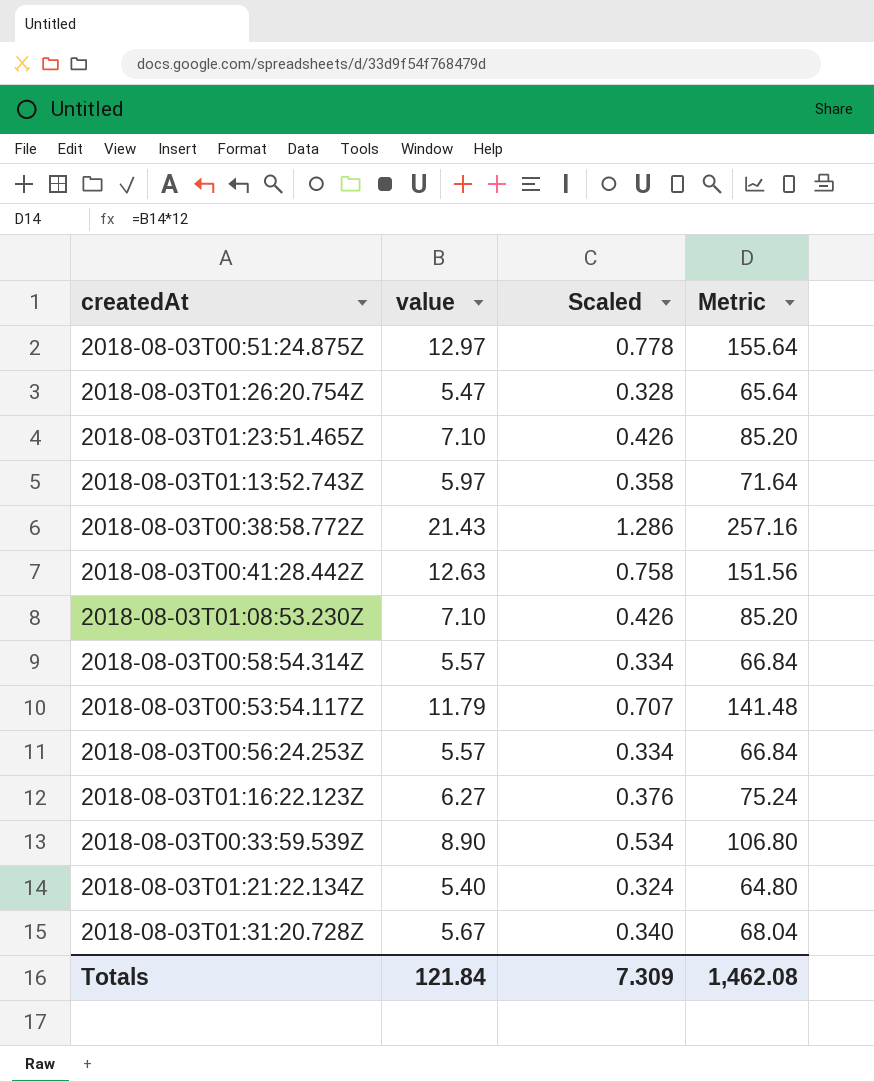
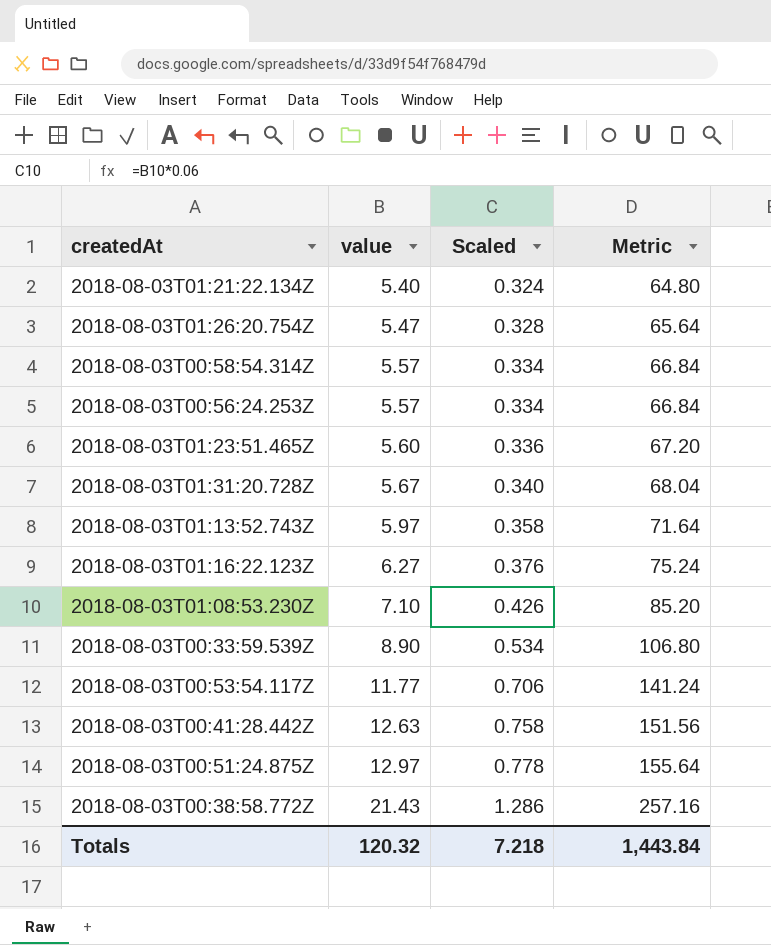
row order: none -> value ascending
2018-08-03T01:23:51.465Z | value: 7.10 -> 5.60
2018-08-03T01:23:51.465Z | Scaled: 0.426 -> 0.336
2018-08-03T01:23:51.465Z | Metric: 85.20 -> 67.20
2018-08-03T00:53:54.117Z | value: 11.79 -> 11.77
2018-08-03T00:53:54.117Z | Scaled: 0.707 -> 0.706
2018-08-03T00:53:54.117Z | Metric: 141.48 -> 141.24
Totals | value: 121.84 -> 120.32
Totals | Scaled: 7.309 -> 7.218
Totals | Metric: 1,462.08 -> 1,443.84

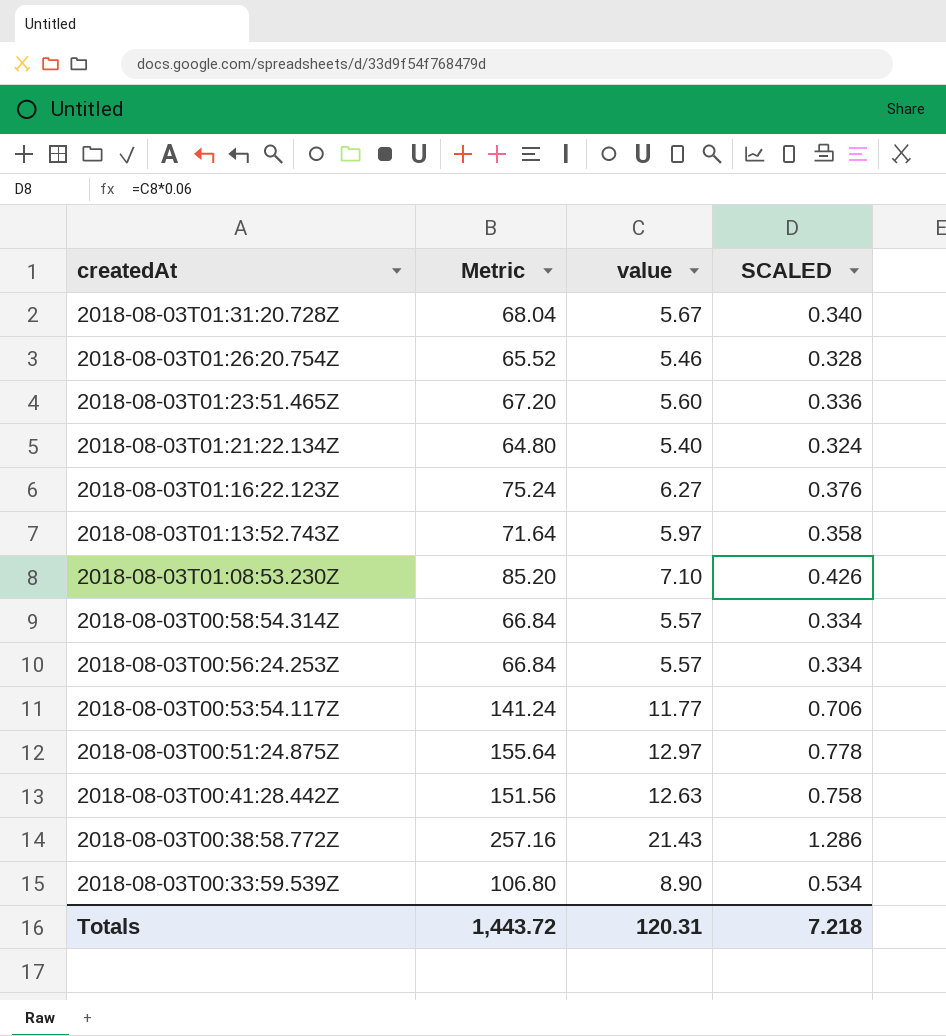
row order: value ascending -> createdAt descending
column Metric | position: 4 -> 2
column name: Scaled -> SCALED
2018-08-03T01:26:20.754Z | Metric: 65.64 -> 65.52
2018-08-03T01:26:20.754Z | value: 5.47 -> 5.46
Totals | Metric: 1,443.84 -> 1,443.72
Totals | value: 120.32 -> 120.31

